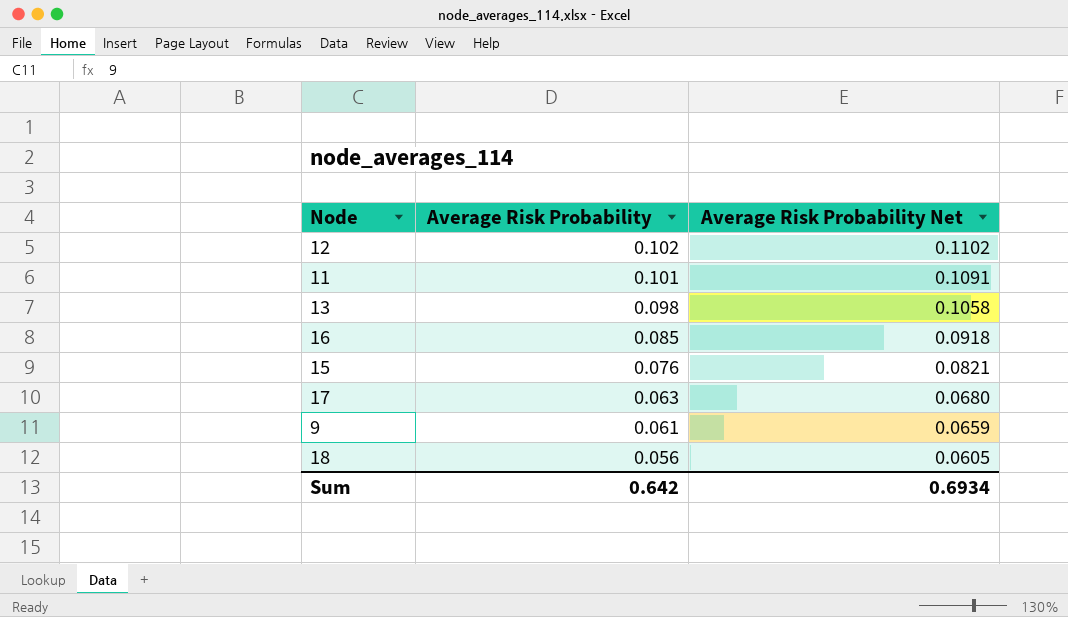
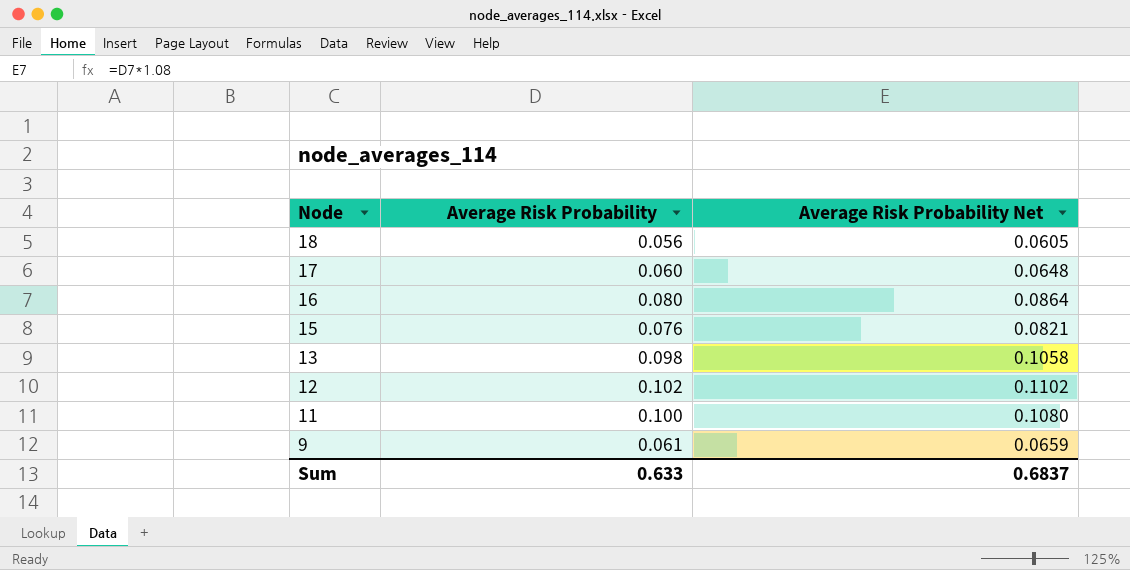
row order: Average Risk Probability descending -> Node descending
17 | Average Risk Probability: 0.063 -> 0.060
17 | Average Risk Probability Net: 0.0680 -> 0.0648
16 | Average Risk Probability: 0.085 -> 0.080
16 | Average Risk Probability Net: 0.0918 -> 0.0864
11 | Average Risk Probability: 0.101 -> 0.100
11 | Average Risk Probability Net: 0.1091 -> 0.1080
Sum | Average Risk Probability: 0.642 -> 0.633
Sum | Average Risk Probability Net: 0.6934 -> 0.6837

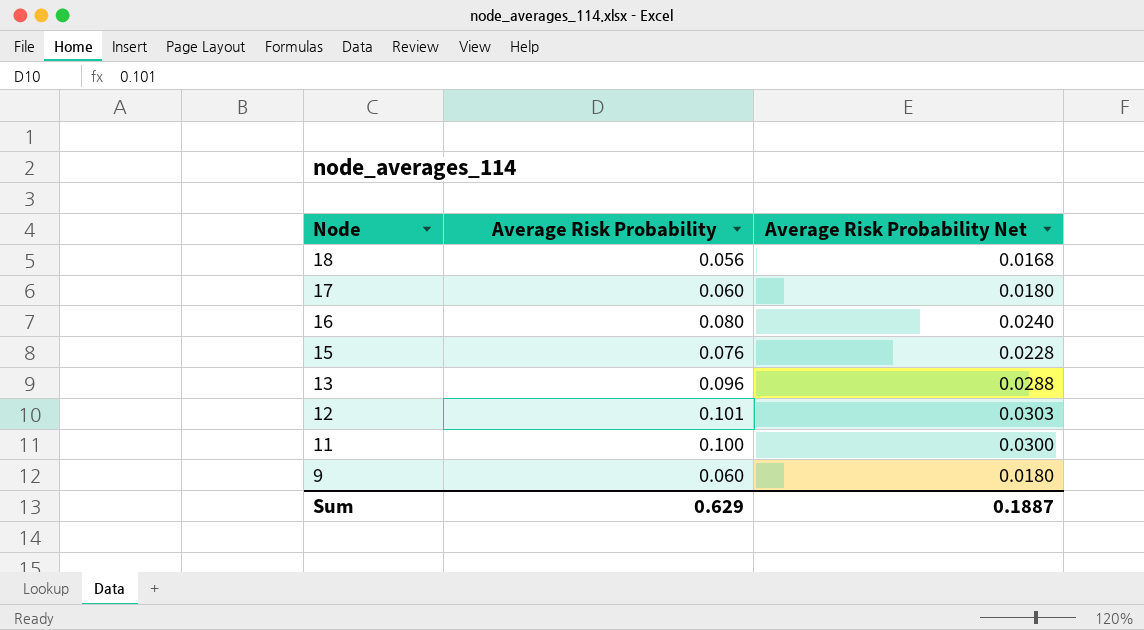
column Average Risk Probability Net | formula: [Average Risk Probability] * 1.08 -> [Average Risk Probability] * 0.3
13 | Average Risk Probability: 0.098 -> 0.096
12 | Average Risk Probability: 0.102 -> 0.101
9 | Average Risk Probability: 0.061 -> 0.060
Sum | Average Risk Probability: 0.633 -> 0.629
Sum | Average Risk Probability Net: 0.6837 -> 0.1887

